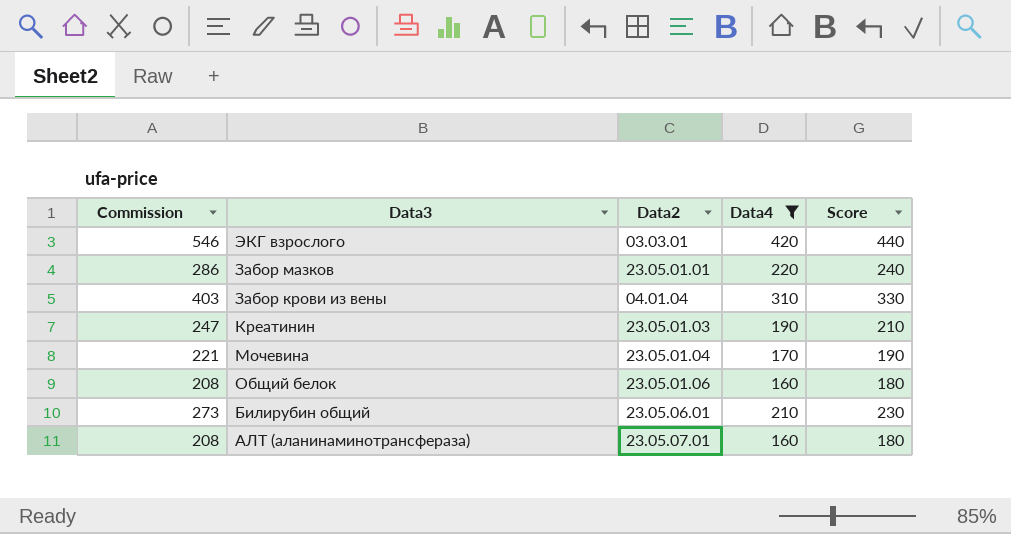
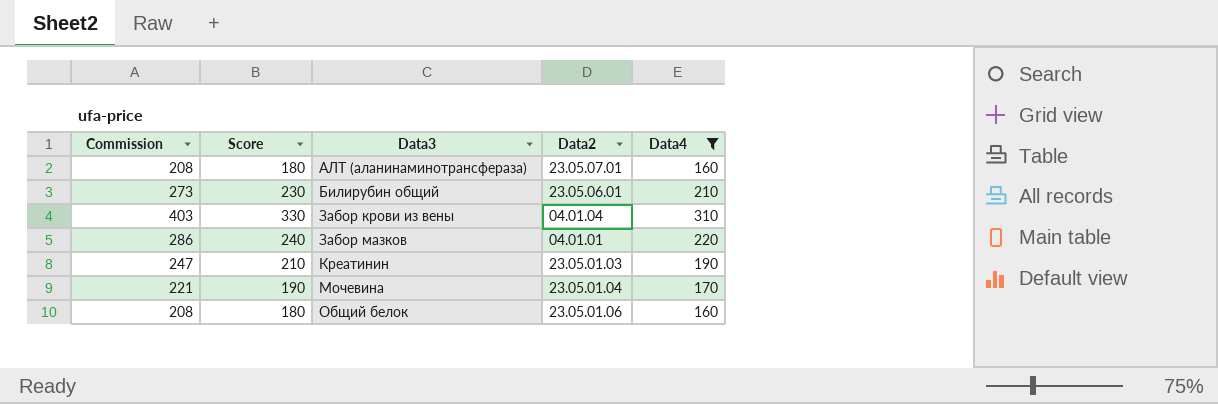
row order: none -> Data3 ascending
column Score | position: 5 -> 2
row ЭКГ взрослого: 546 | 03.03.01 | 420 | 440 -> none
Забор мазков | Data2: 23.05.01.01 -> 04.01.01

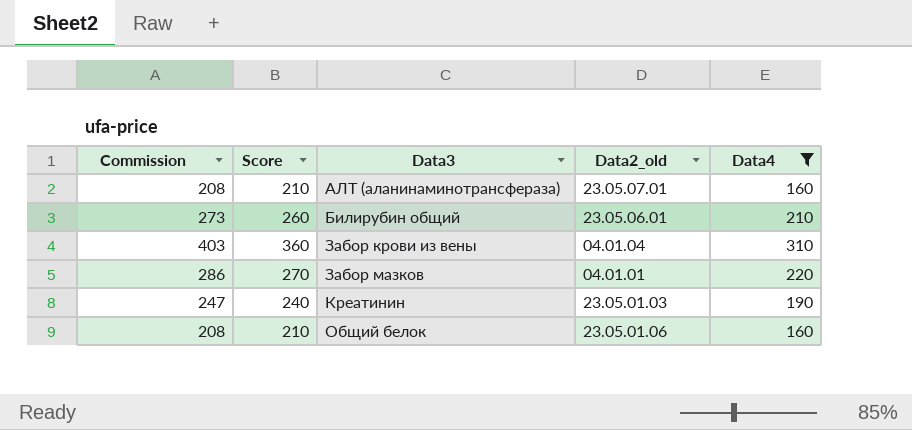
column Score | formula: [Data4] + 20 -> [Data4] + 50
column name: Data2 -> Data2_old
row Мочевина: 221 | 190 | 23.05.01.04 | 170 -> none

